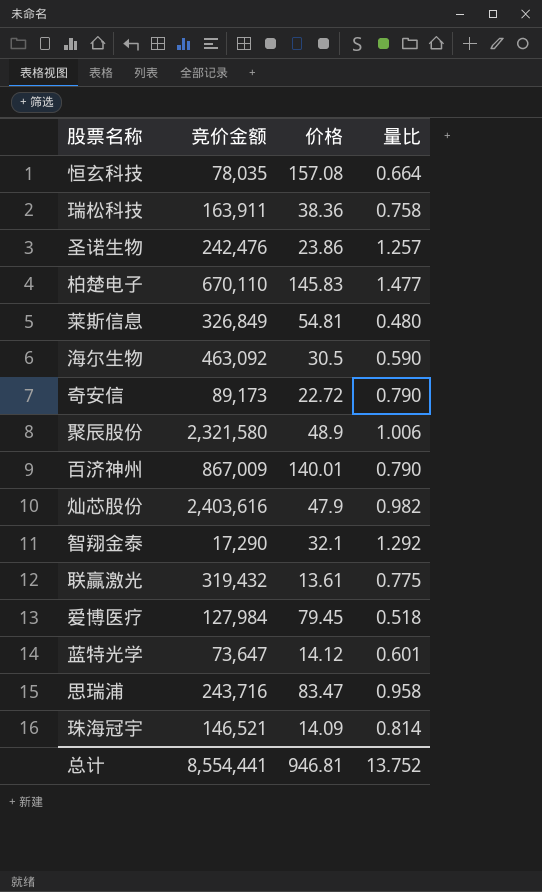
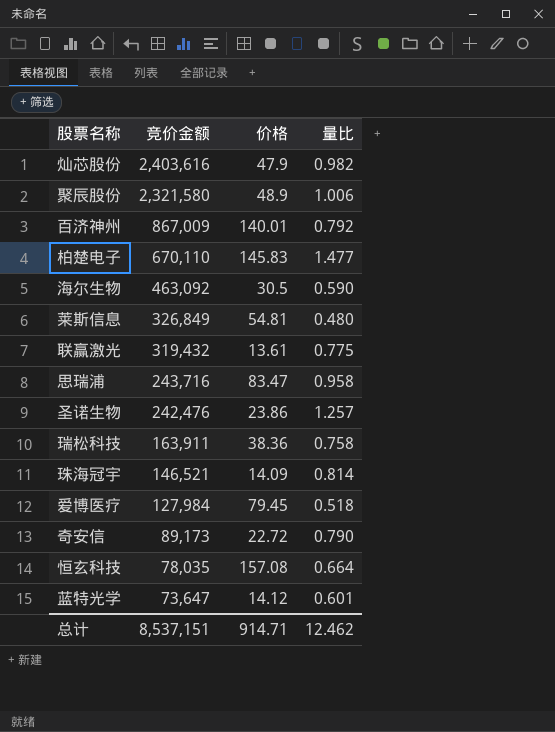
row order: none -> 竞价金额 descending
row 智翔金泰: 17,290 | 32.1 | 1.292 -> none
百济神州 | 量比: 0.790 -> 0.792
总计 | 竞价金额: 8,554,441 -> 8,537,151
总计 | 价格: 946.81 -> 914.71
总计 | 量比: 13.752 -> 12.462

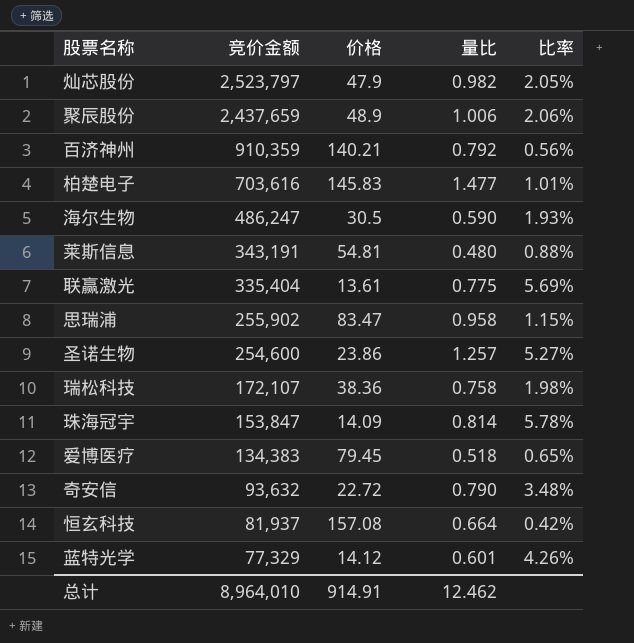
column 比率 | formula: none -> [量比] / [价格]
灿芯股份 | 竞价金额: 2,403,616 -> 2,523,797
聚辰股份 | 竞价金额: 2,321,580 -> 2,437,659
百济神州 | 竞价金额: 867,009 -> 910,359
百济神州 | 价格: 140.01 -> 140.21
柏楚电子 | 竞价金额: 670,110 -> 703,616
海尔生物 | 竞价金额: 463,092 -> 486,247
莱斯信息 | 竞价金额: 326,849 -> 343,191
联赢激光 | 竞价金额: 319,432 -> 335,404
思瑞浦 | 竞价金额: 243,716 -> 255,902
圣诺生物 | 竞价金额: 242,476 -> 254,600
瑞松科技 | 竞价金额: 163,911 -> 172,107
珠海冠宇 | 竞价金额: 146,521 -> 153,847
爱博医疗 | 竞价金额: 127,984 -> 134,383
奇安信 | 竞价金额: 89,173 -> 93,632
恒玄科技 | 竞价金额: 78,035 -> 81,937
蓝特光学 | 竞价金额: 73,647 -> 77,329
总计 | 竞价金额: 8,537,151 -> 8,964,010
总计 | 价格: 914.71 -> 914.91

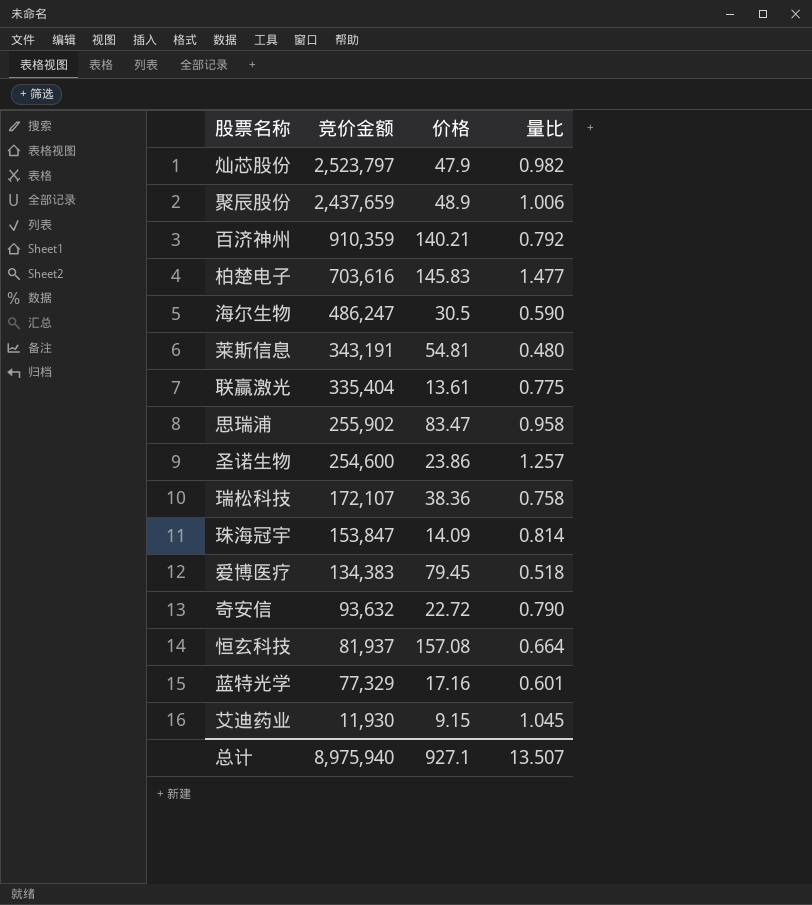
column 比率 | formula: [量比] / [价格] -> none
蓝特光学 | 价格: 14.12 -> 17.16
row 艾迪药业: none -> 11,930 | 9.15 | 1.045
总计 | 竞价金额: 8,964,010 -> 8,975,940
总计 | 价格: 914.91 -> 927.1
总计 | 量比: 12.462 -> 13.507

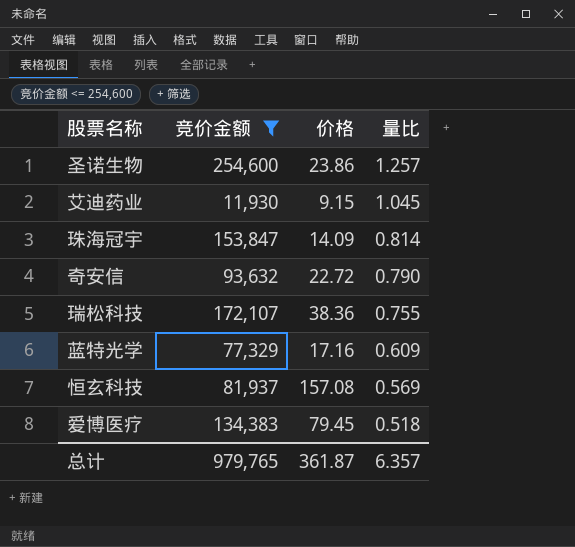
filter: none -> 竞价金额 <= 254,600
row order: 竞价金额 descending -> 量比 descending
瑞松科技 | 量比: 0.758 -> 0.755
蓝特光学 | 量比: 0.601 -> 0.609
恒玄科技 | 量比: 0.664 -> 0.569
总计 | 竞价金额: 8,975,940 -> 979,765
总计 | 价格: 927.1 -> 361.87
总计 | 量比: 13.507 -> 6.357

